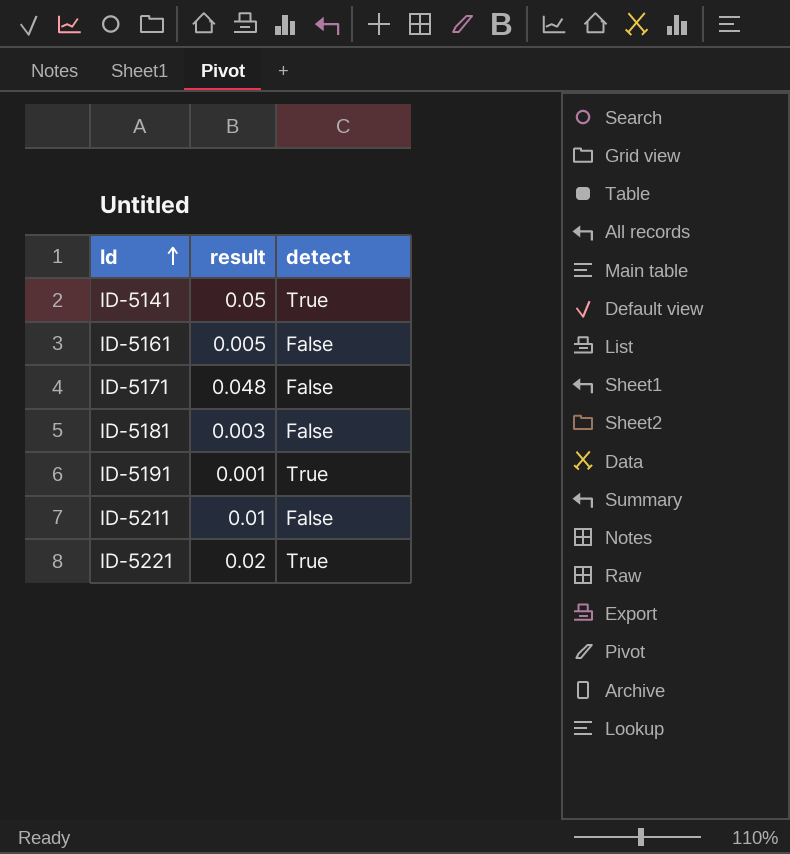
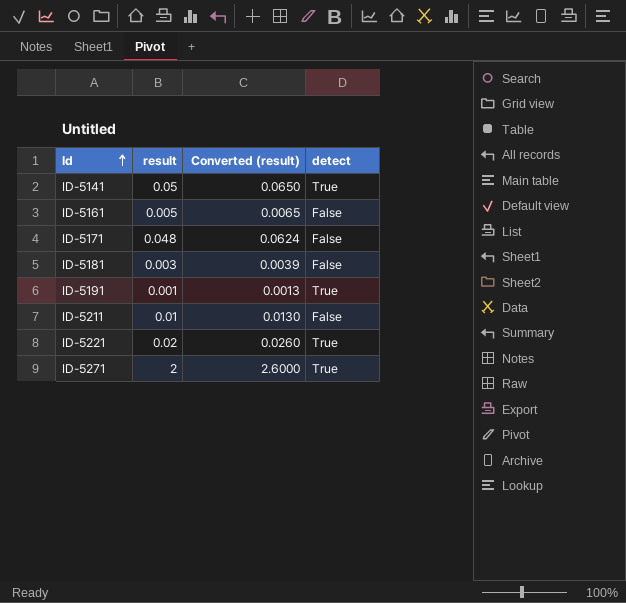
column Converted (result) | formula: none -> [result] * 1.3
row ID-5271: none -> 2 | 2.6000 | True

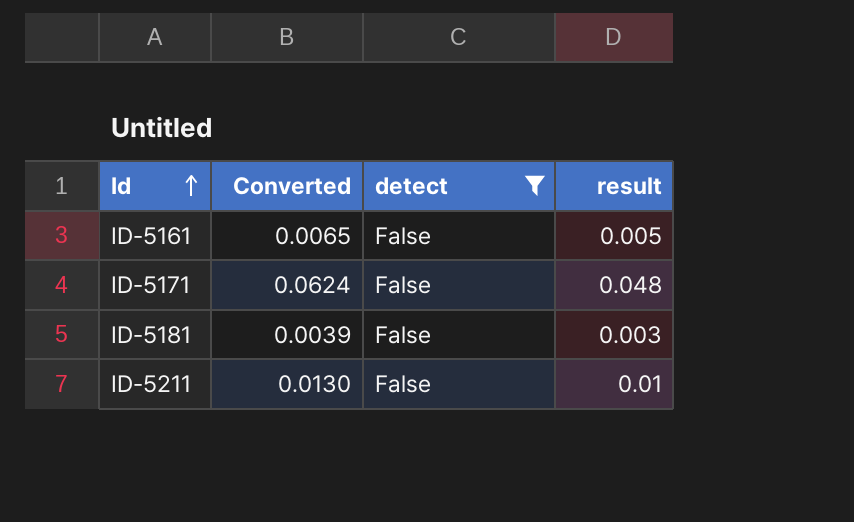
filter: none -> detect = False
column name: Converted (result) -> Converted
column result | position: 2 -> 4

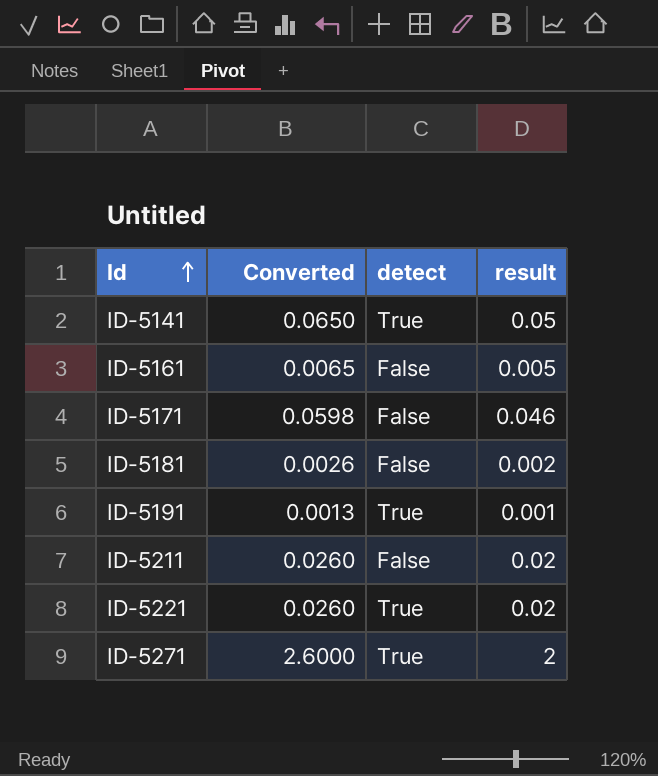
filter: detect = False -> none
ID-5171 | Converted: 0.0624 -> 0.0598
ID-5171 | result: 0.048 -> 0.046
ID-5181 | Converted: 0.0039 -> 0.0026
ID-5181 | result: 0.003 -> 0.002
ID-5211 | Converted: 0.0130 -> 0.0260
ID-5211 | result: 0.01 -> 0.02

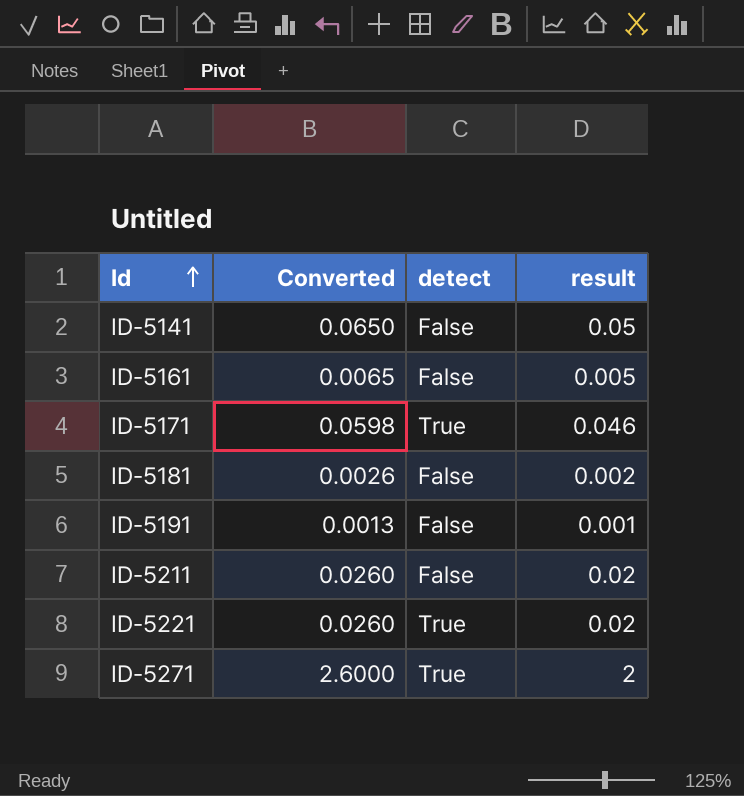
ID-5141 | detect: True -> False
ID-5171 | detect: False -> True
ID-5191 | detect: True -> False

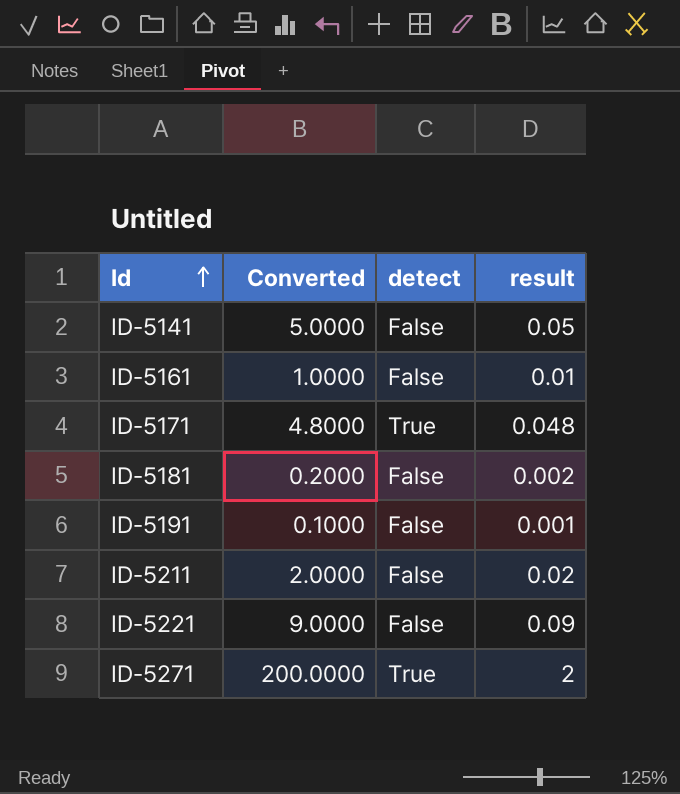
column Converted | formula: [result] * 1.3 -> [result] * 100
ID-5161 | result: 0.005 -> 0.01
ID-5171 | result: 0.046 -> 0.048
ID-5221 | detect: True -> False
ID-5221 | result: 0.02 -> 0.09

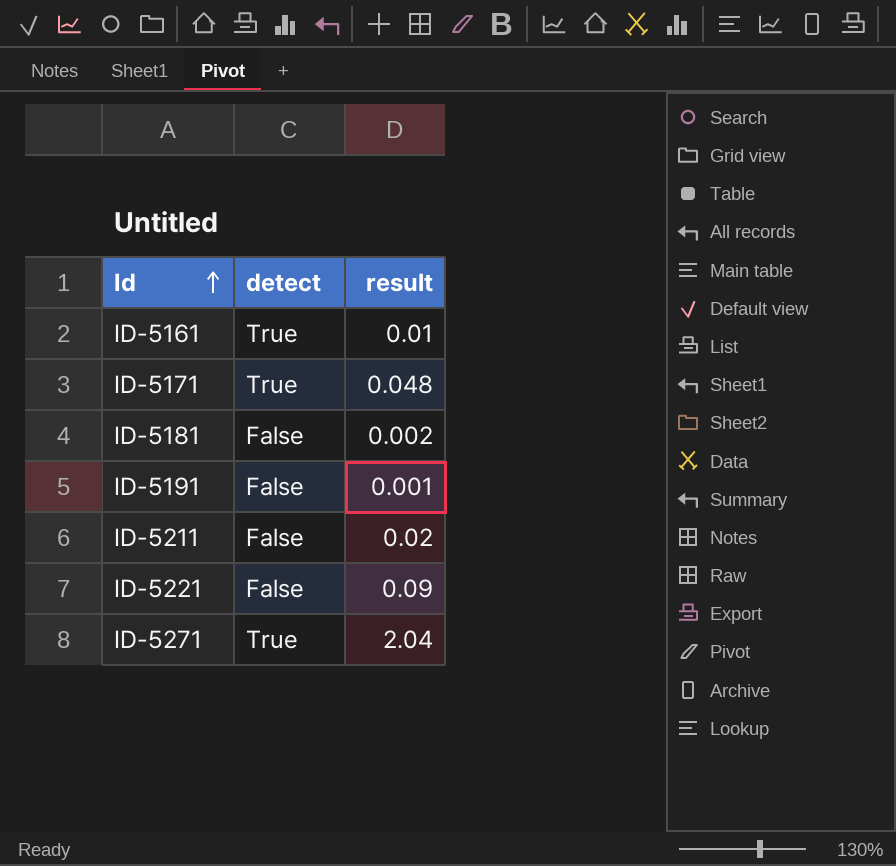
column Converted | formula: [result] * 100 -> none
row ID-5141: 5.0000 | False | 0.05 -> none
ID-5161 | detect: False -> True
ID-5271 | result: 2 -> 2.04

